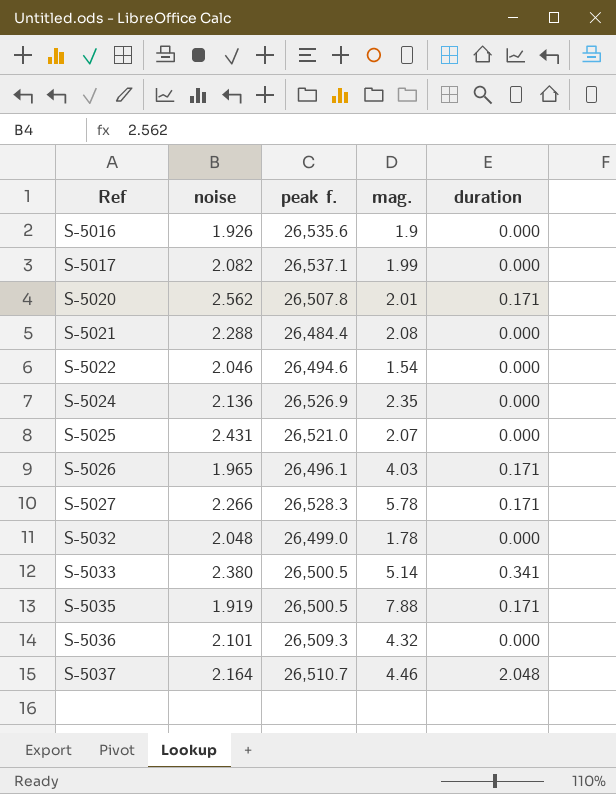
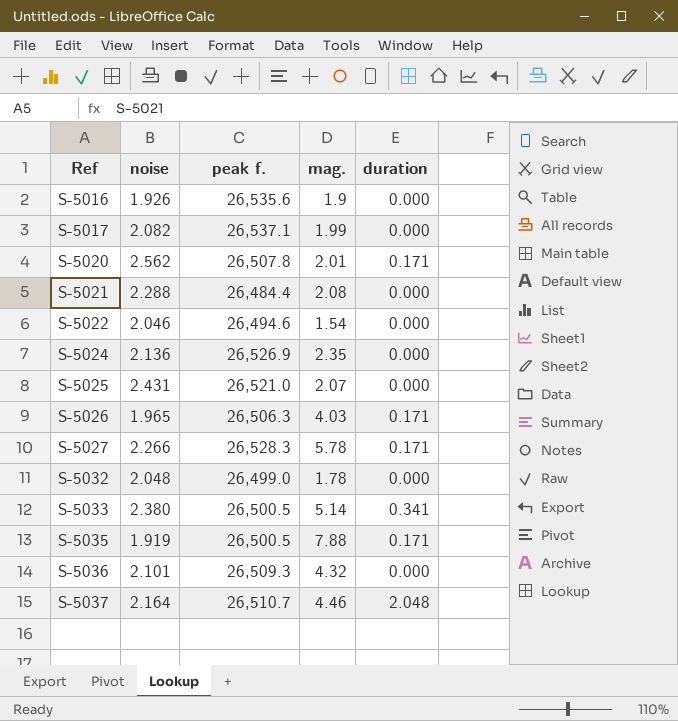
S-5026 | peak f.: 26,496.1 -> 26,506.3

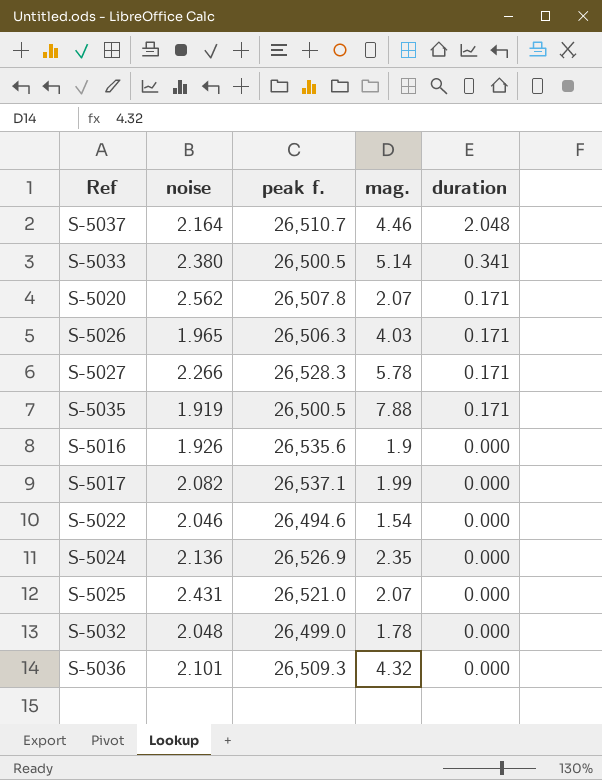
row order: Ref ascending -> duration descending
row S-5021: 2.288 | 26,484.4 | 2.08 | 0.000 -> none
S-5020 | mag.: 2.01 -> 2.07

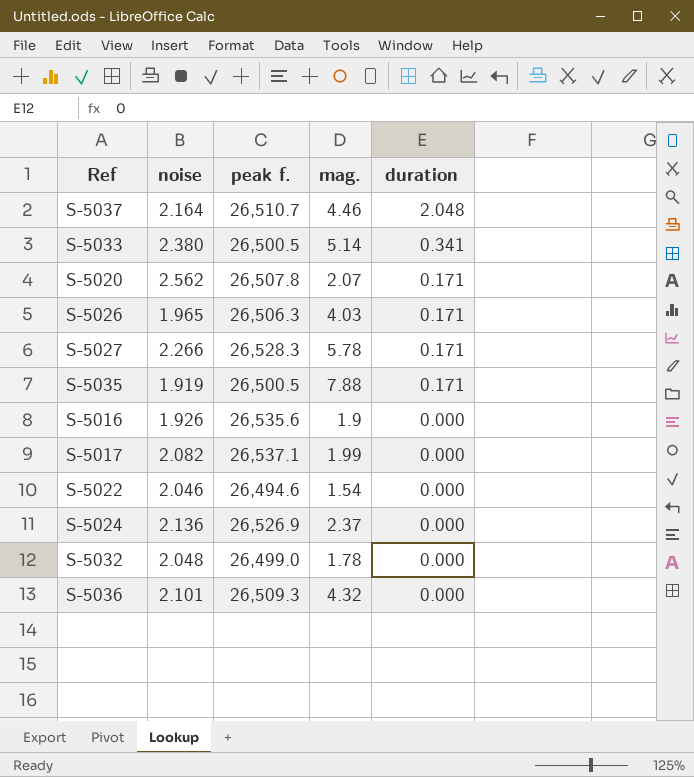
row S-5025: 2.431 | 26,521.0 | 2.07 | 0.000 -> none
S-5024 | mag.: 2.35 -> 2.37

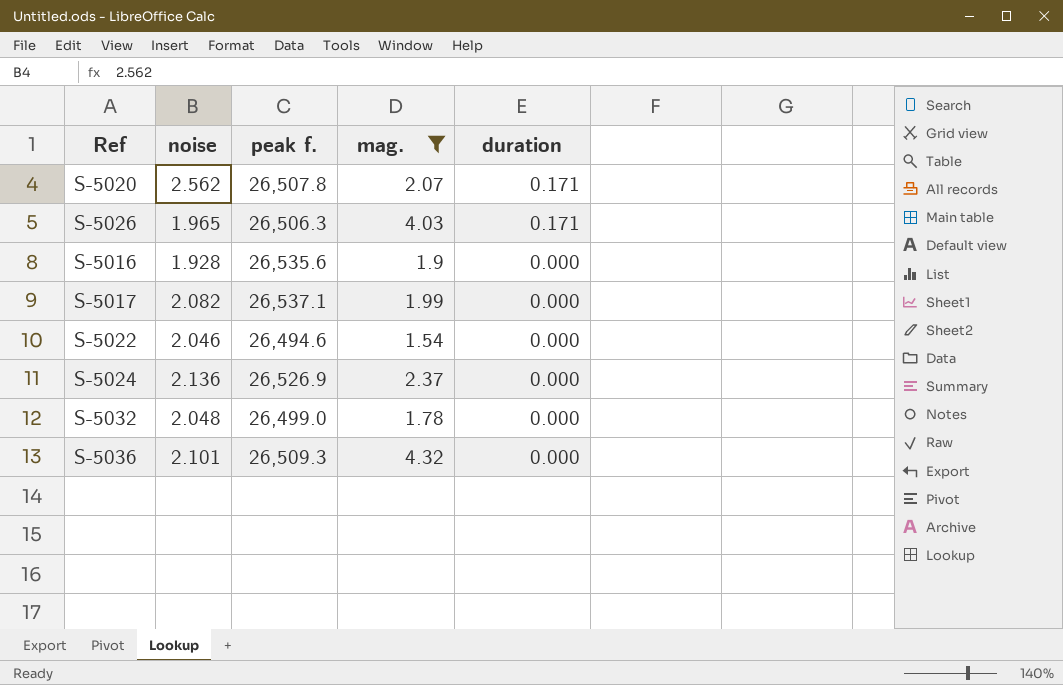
filter: none -> mag. <= 4.32
S-5016 | noise: 1.926 -> 1.928

